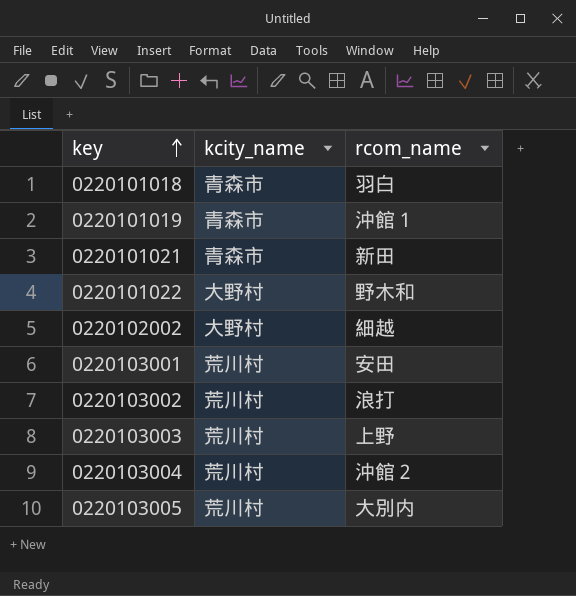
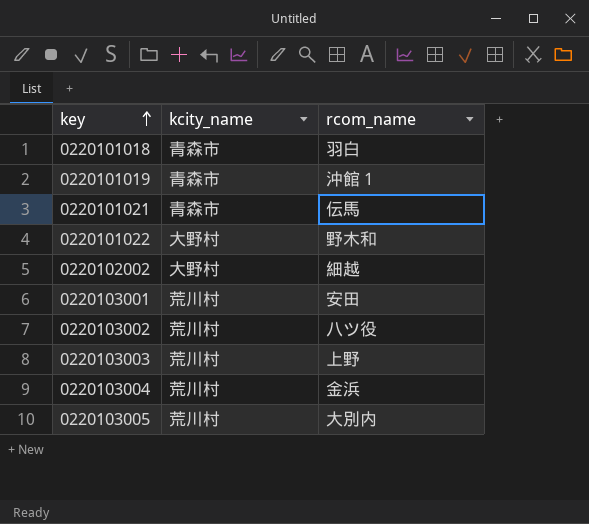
0220101021 | rcom_name: 新田 -> 伝馬
0220103002 | rcom_name: 浪打 -> 八ツ役
0220103004 | rcom_name: 沖館２ -> 金浜

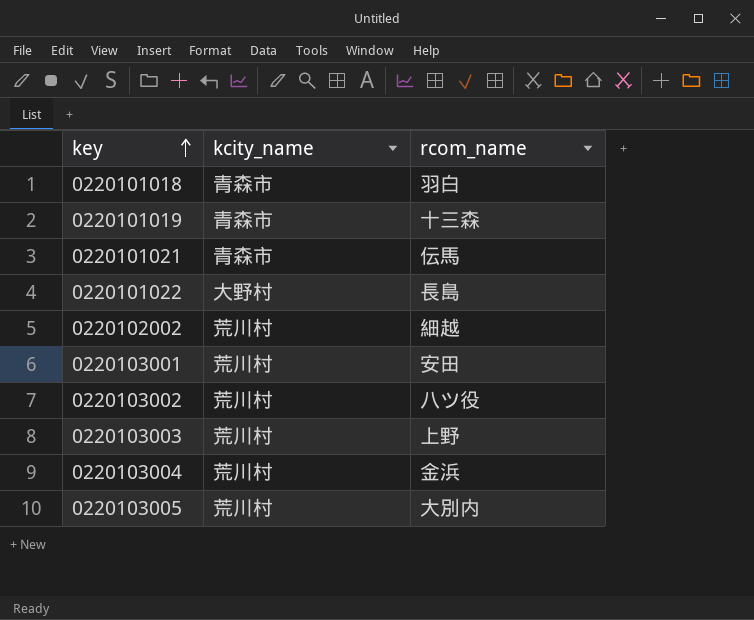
0220101019 | rcom_name: 沖館１ -> 十三森
0220101022 | rcom_name: 野木和 -> 長島
0220102002 | kcity_name: 大野村 -> 荒川村

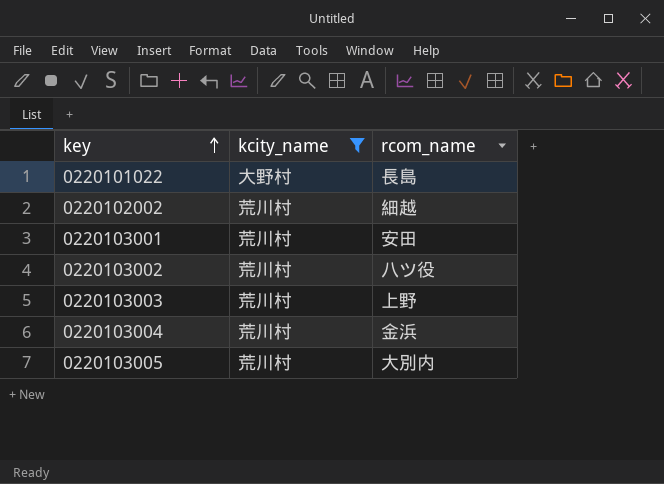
filter: none -> kcity_name != 青森市

